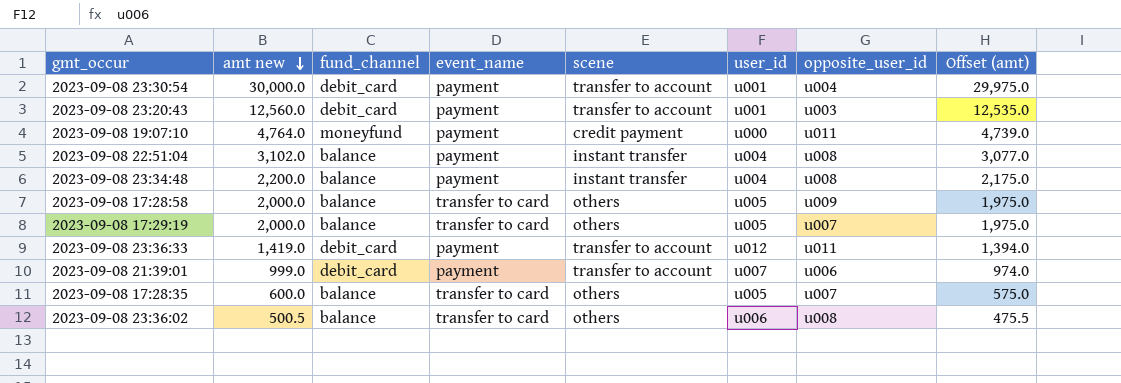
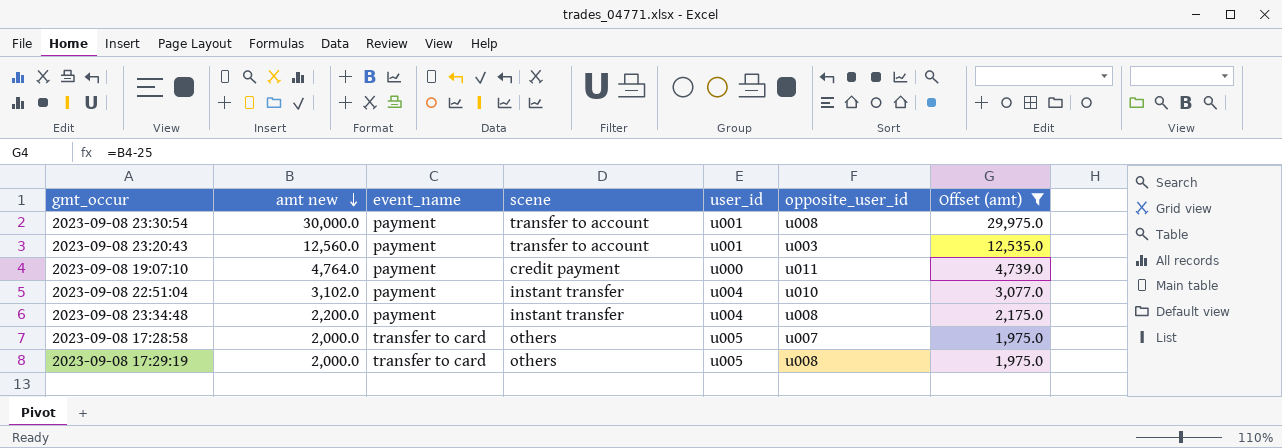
filter: none -> Offset (amt) >= 1,975.0
column fund_channel | position: 3 -> none
2023-09-08 23:30:54 | opposite_user_id: u004 -> u008
2023-09-08 22:51:04 | opposite_user_id: u008 -> u010
2023-09-08 17:28:58 | opposite_user_id: u009 -> u007
2023-09-08 17:29:19 | opposite_user_id: u007 -> u008

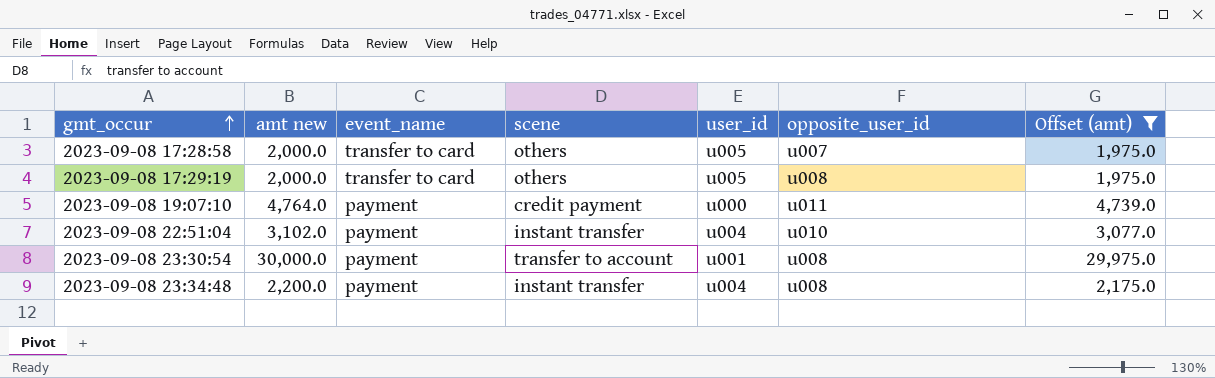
row order: amt new descending -> gmt_occur ascending
row 2023-09-08 23:20:43: 12,560.0 | payment | transfer to account | u001 | u003 | 12,535.0 -> none

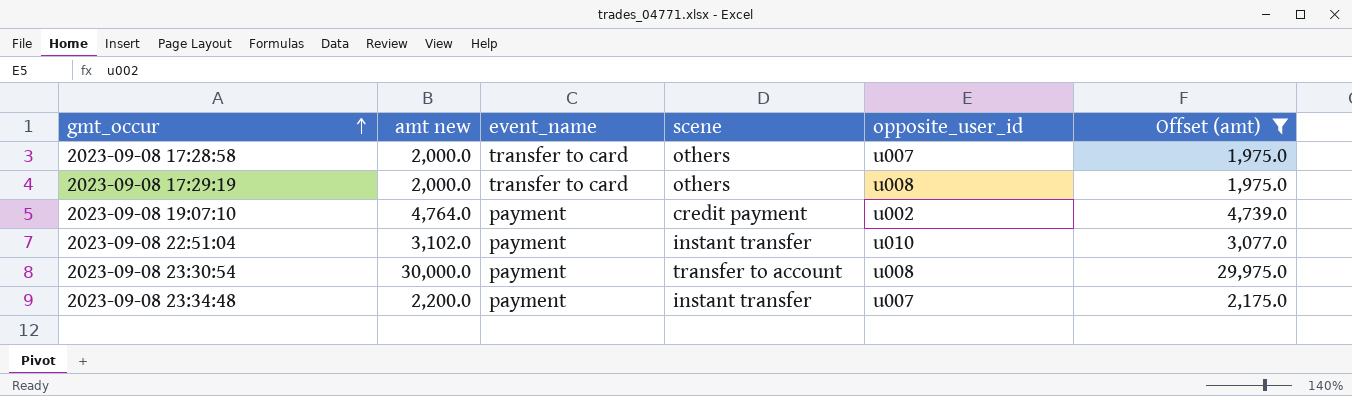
column user_id | position: 5 -> none
2023-09-08 19:07:10 | opposite_user_id: u011 -> u002
2023-09-08 23:34:48 | opposite_user_id: u008 -> u007

